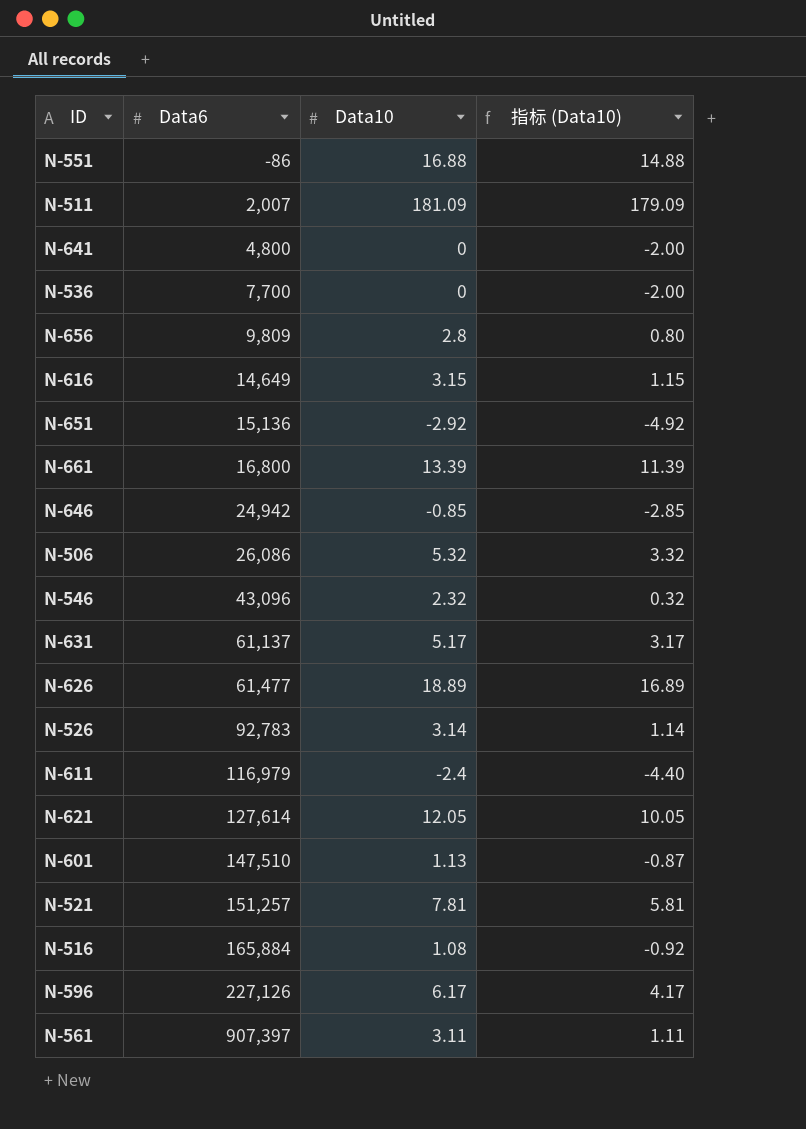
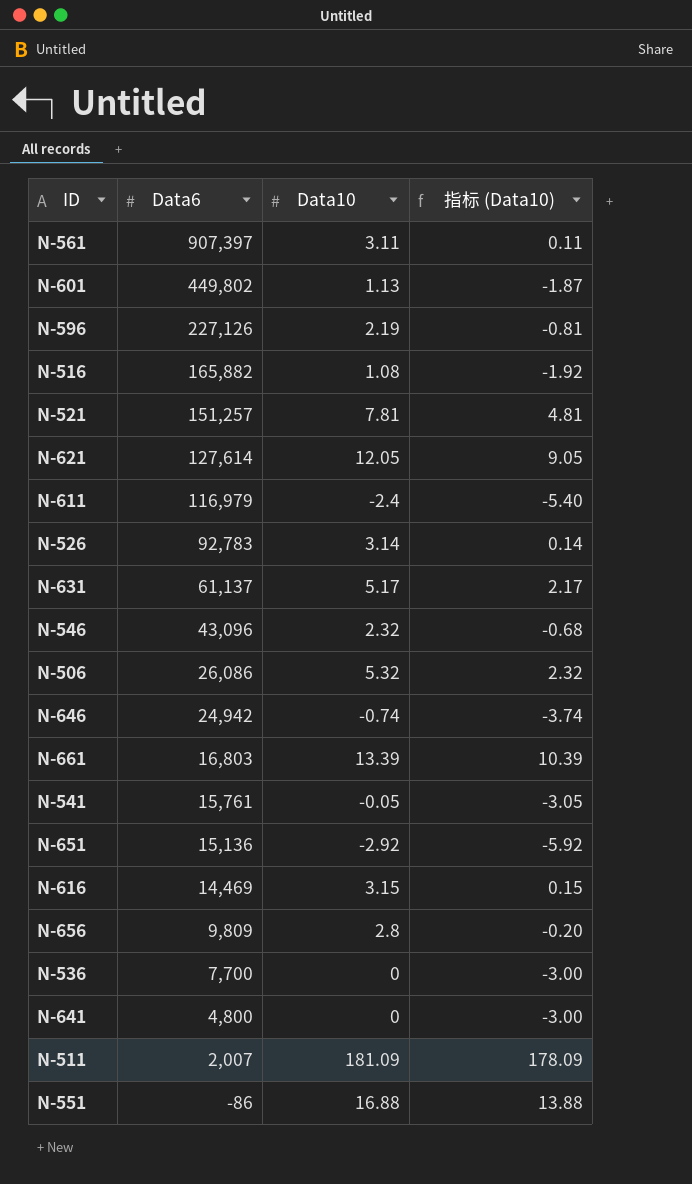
row order: Data6 ascending -> Data6 descending
column 指标 (Data10) | formula: [Data10] - 2 -> [Data10] - 3
row N-626: 61,477 | 18.89 | 16.89 -> none
N-601 | Data6: 147,510 -> 449,802
N-596 | Data10: 6.17 -> 2.19
N-516 | Data6: 165,884 -> 165,882
N-646 | Data10: -0.85 -> -0.74
N-661 | Data6: 16,800 -> 16,803
row N-541: none -> 15,761 | -0.05 | -3.05
N-616 | Data6: 14,649 -> 14,469

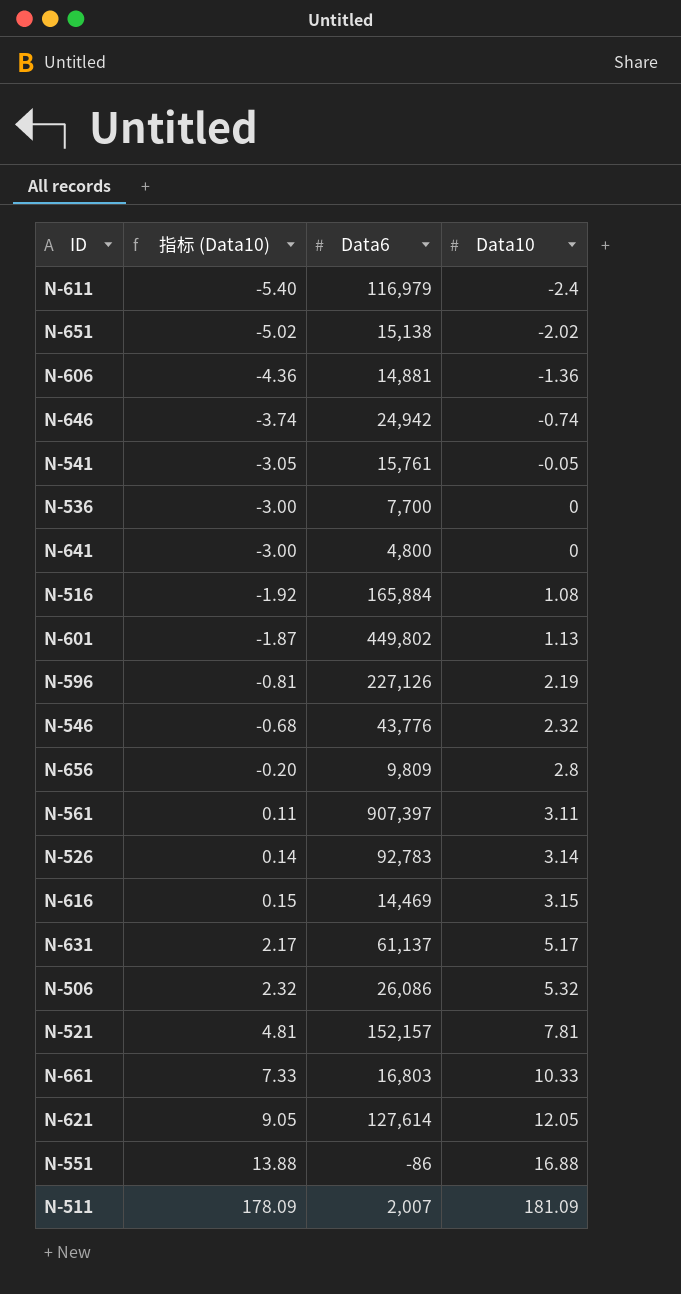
row order: Data6 descending -> 指标 (Data10) ascending
column 指标 (Data10) | position: 4 -> 2
N-651 | 指标 (Data10): -5.92 -> -5.02
N-651 | Data6: 15,136 -> 15,138
N-651 | Data10: -2.92 -> -2.02
row N-606: none -> -4.36 | 14,881 | -1.36
N-516 | Data6: 165,882 -> 165,884
N-546 | Data6: 43,096 -> 43,776
N-521 | Data6: 151,257 -> 152,157
N-661 | 指标 (Data10): 10.39 -> 7.33
N-661 | Data10: 13.39 -> 10.33

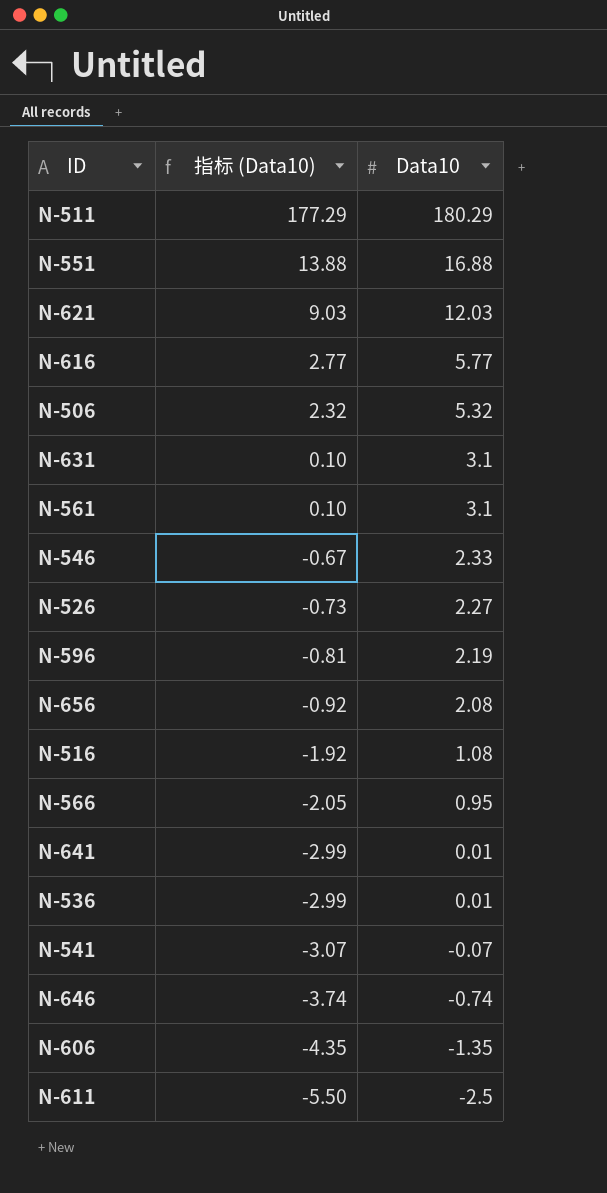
row order: 指标 (Data10) ascending -> 指标 (Data10) descending
column Data6 | position: 3 -> none
row N-651: -5.02 | 15,138 | -2.02 -> none
row N-601: -1.87 | 449,802 | 1.13 -> none
row N-521: 4.81 | 152,157 | 7.81 -> none
row N-661: 7.33 | 16,803 | 10.33 -> none
N-511 | 指标 (Data10): 178.09 -> 177.29
N-511 | Data10: 181.09 -> 180.29
N-621 | 指标 (Data10): 9.05 -> 9.03
N-621 | Data10: 12.05 -> 12.03
N-616 | 指标 (Data10): 0.15 -> 2.77
N-616 | Data10: 3.15 -> 5.77
N-631 | 指标 (Data10): 2.17 -> 0.10
N-631 | Data10: 5.17 -> 3.1
N-561 | 指标 (Data10): 0.11 -> 0.10
N-561 | Data10: 3.11 -> 3.1
N-546 | 指标 (Data10): -0.68 -> -0.67
N-546 | Data10: 2.32 -> 2.33
N-526 | 指标 (Data10): 0.14 -> -0.73
N-526 | Data10: 3.14 -> 2.27
N-656 | 指标 (Data10): -0.20 -> -0.92
N-656 | Data10: 2.8 -> 2.08
row N-566: none -> -2.05 | 0.95
N-641 | 指标 (Data10): -3.00 -> -2.99
N-641 | Data10: 0 -> 0.01
N-536 | 指标 (Data10): -3.00 -> -2.99
N-536 | Data10: 0 -> 0.01
N-541 | 指标 (Data10): -3.05 -> -3.07
N-541 | Data10: -0.05 -> -0.07
N-606 | 指标 (Data10): -4.36 -> -4.35
N-606 | Data10: -1.36 -> -1.35
N-611 | 指标 (Data10): -5.40 -> -5.50
N-611 | Data10: -2.4 -> -2.5

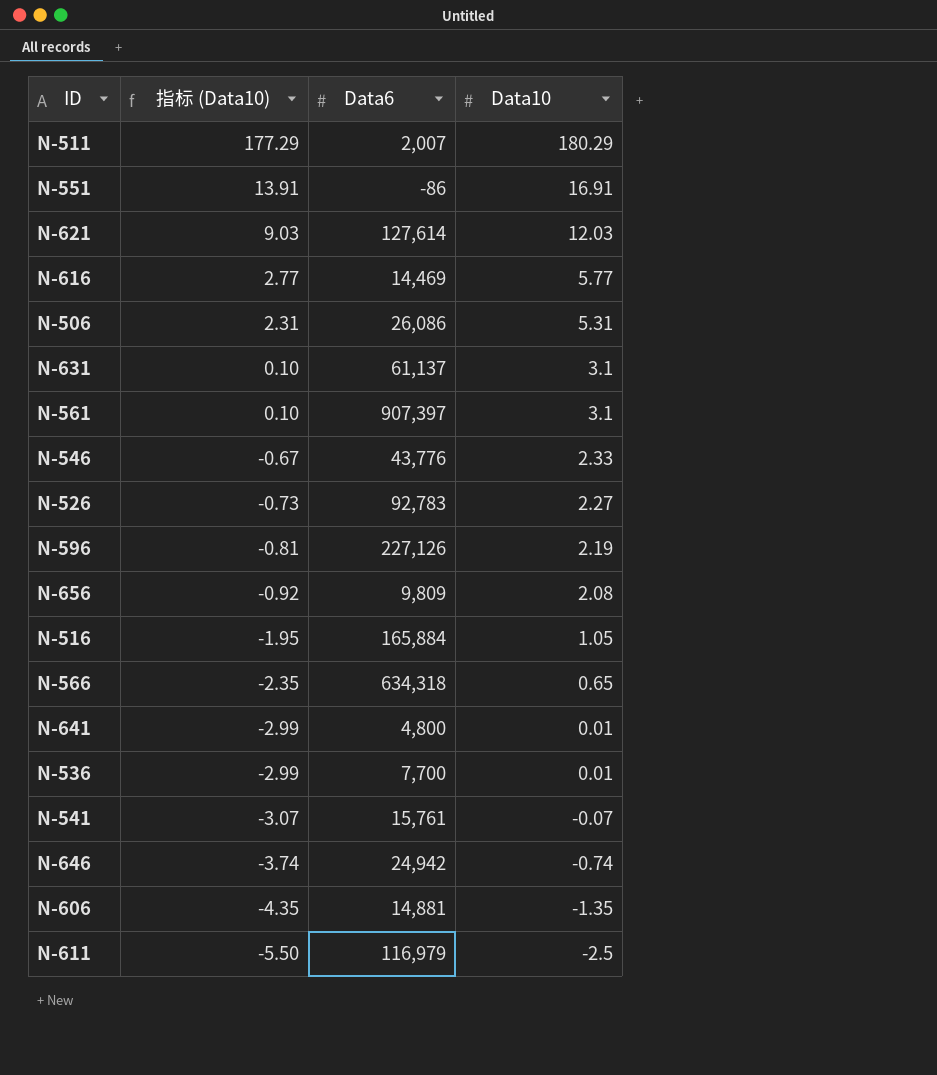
column Data6 | position: none -> 3
N-551 | 指标 (Data10): 13.88 -> 13.91
N-551 | Data10: 16.88 -> 16.91
N-506 | 指标 (Data10): 2.32 -> 2.31
N-506 | Data10: 5.32 -> 5.31
N-516 | 指标 (Data10): -1.92 -> -1.95
N-516 | Data10: 1.08 -> 1.05
N-566 | 指标 (Data10): -2.05 -> -2.35
N-566 | Data10: 0.95 -> 0.65

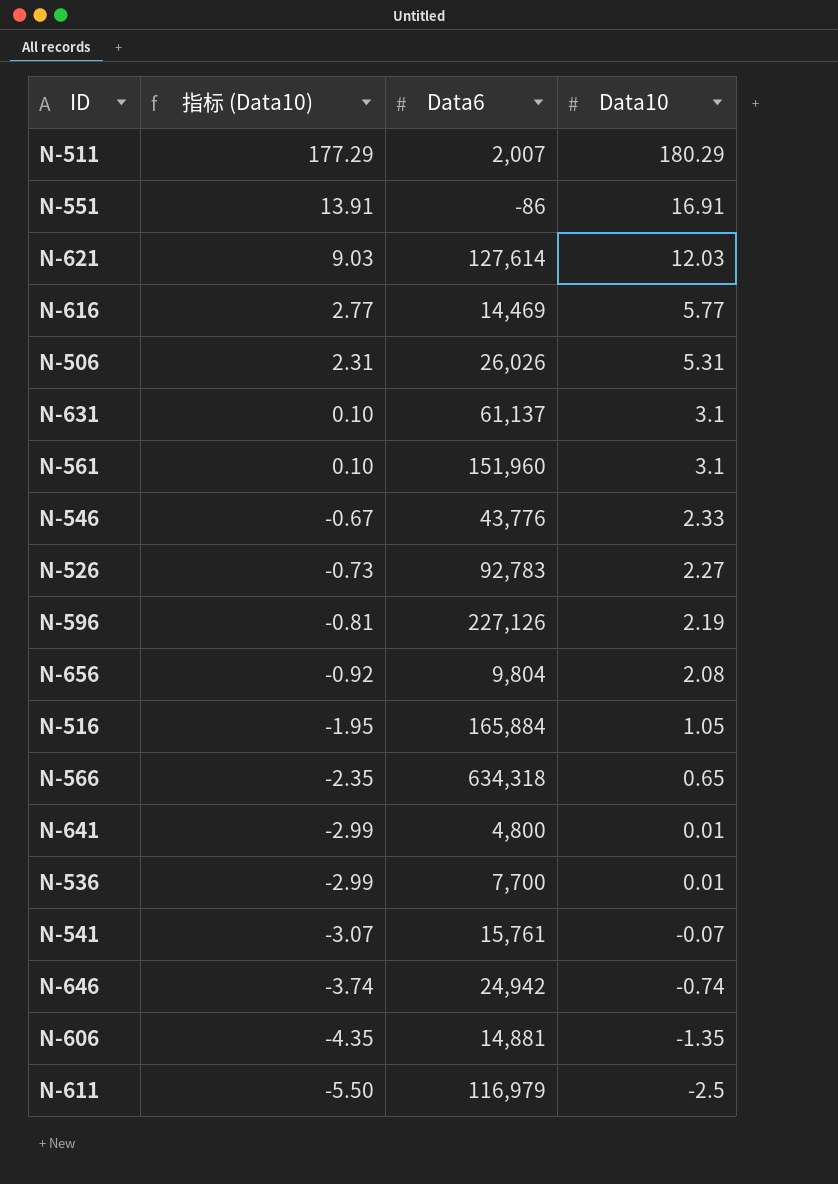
N-506 | Data6: 26,086 -> 26,026
N-561 | Data6: 907,397 -> 151,960
N-656 | Data6: 9,809 -> 9,804

